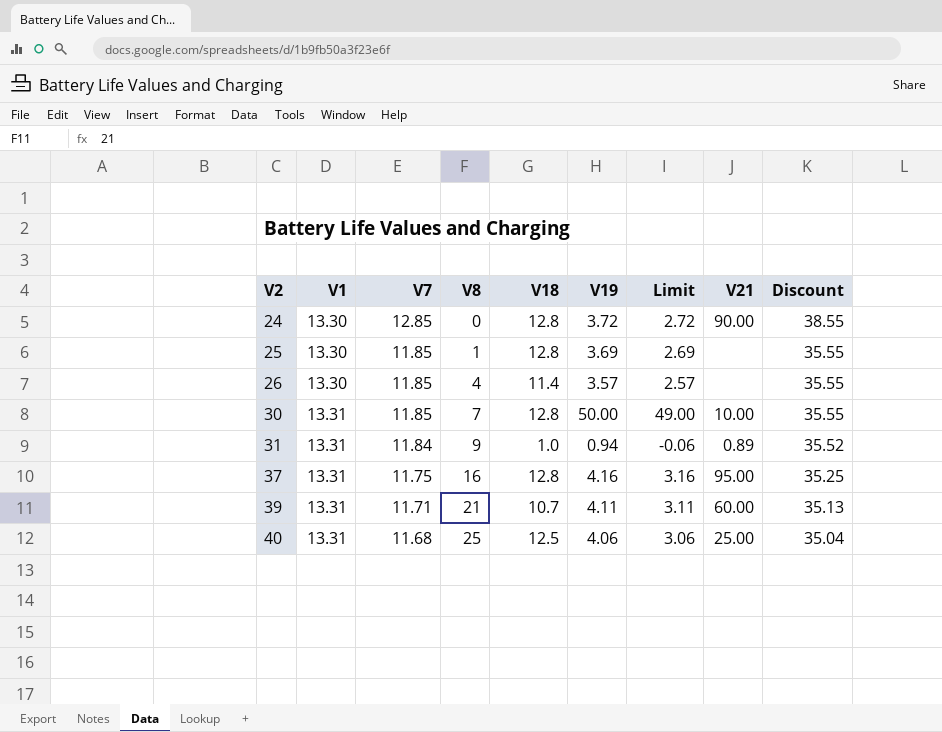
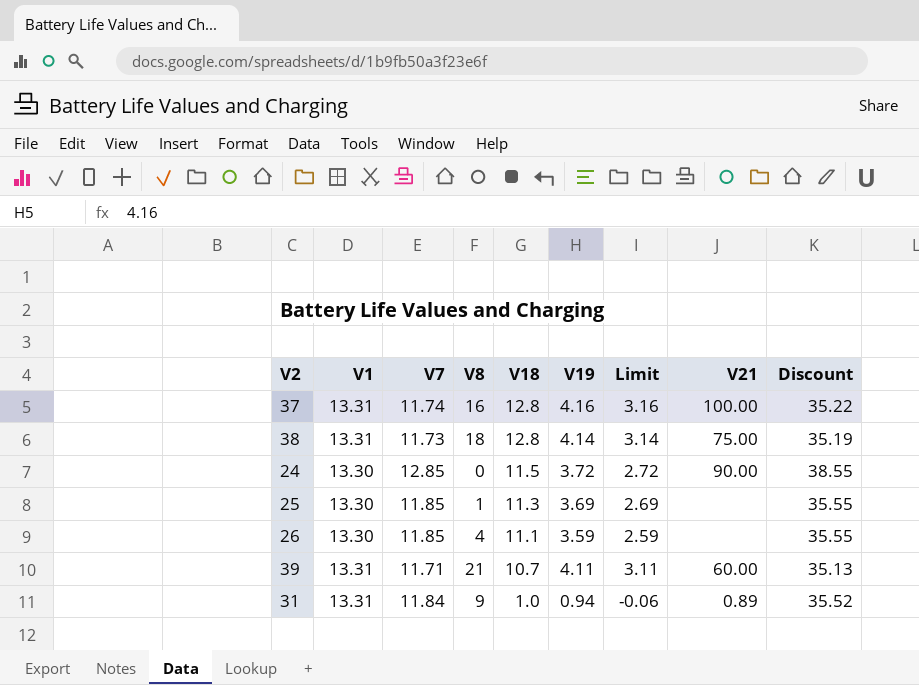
row order: V2 ascending -> V18 descending
row 30: 13.31 | 11.85 | 7 | 12.8 | 50.00 | 49.00 | 10.00 | 35.55 -> none
row 40: 13.31 | 11.68 | 25 | 12.5 | 4.06 | 3.06 | 25.00 | 35.04 -> none
37 | V7: 11.75 -> 11.74
37 | V21: 95.00 -> 100.00
37 | Discount: 35.25 -> 35.22
row 38: none -> 13.31 | 11.73 | 18 | 12.8 | 4.14 | 3.14 | 75.00 | 35.19
24 | V18: 12.8 -> 11.5
25 | V18: 12.8 -> 11.3
26 | V18: 11.4 -> 11.1
26 | V19: 3.57 -> 3.59
26 | Limit: 2.57 -> 2.59

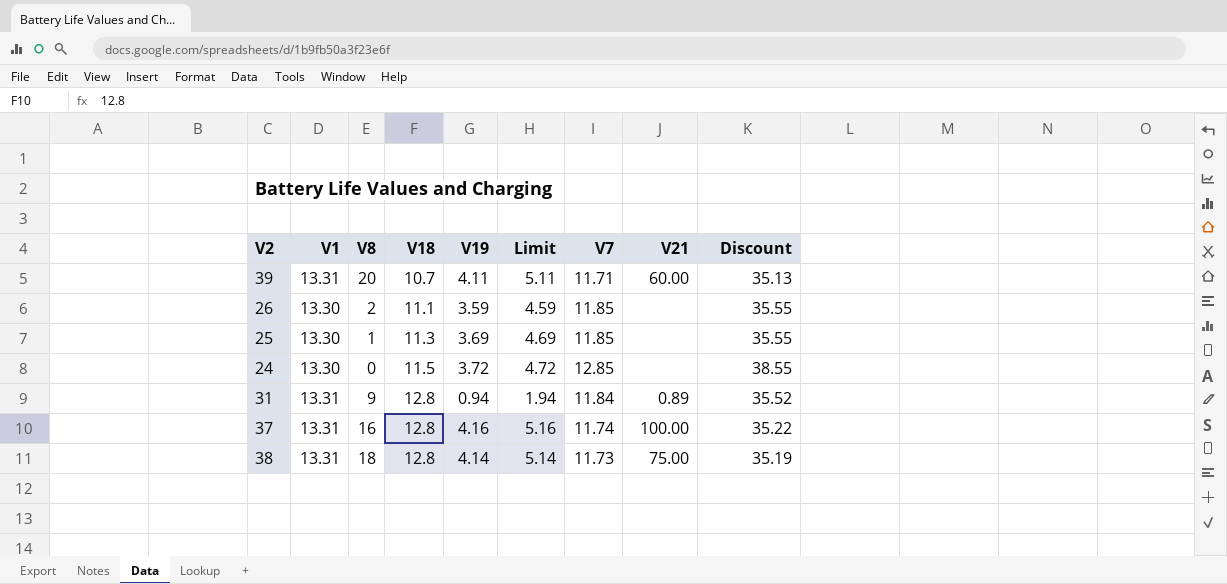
row order: V18 descending -> V18 ascending
column Limit | formula: [V19] - 1 -> [V19] + 1
column V7 | position: 3 -> 7
39 | V8: 21 -> 20
26 | V8: 4 -> 2
24 | V21: 90.00 -> none
31 | V18: 1.0 -> 12.8

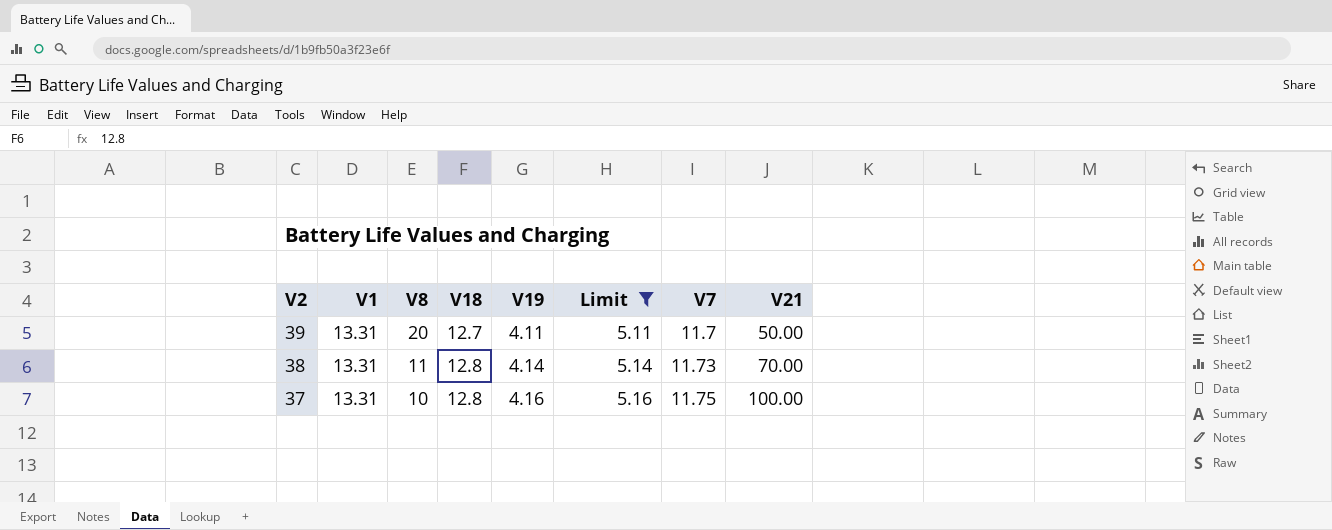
filter: none -> Limit >= 5.11
row order: V18 ascending -> V2 descending
column Discount | formula: [V7] * 3 -> none
39 | V18: 10.7 -> 12.7
39 | V7: 11.71 -> 11.7
39 | V21: 60.00 -> 50.00
38 | V8: 18 -> 11
38 | V21: 75.00 -> 70.00
37 | V8: 16 -> 10
37 | V7: 11.74 -> 11.75

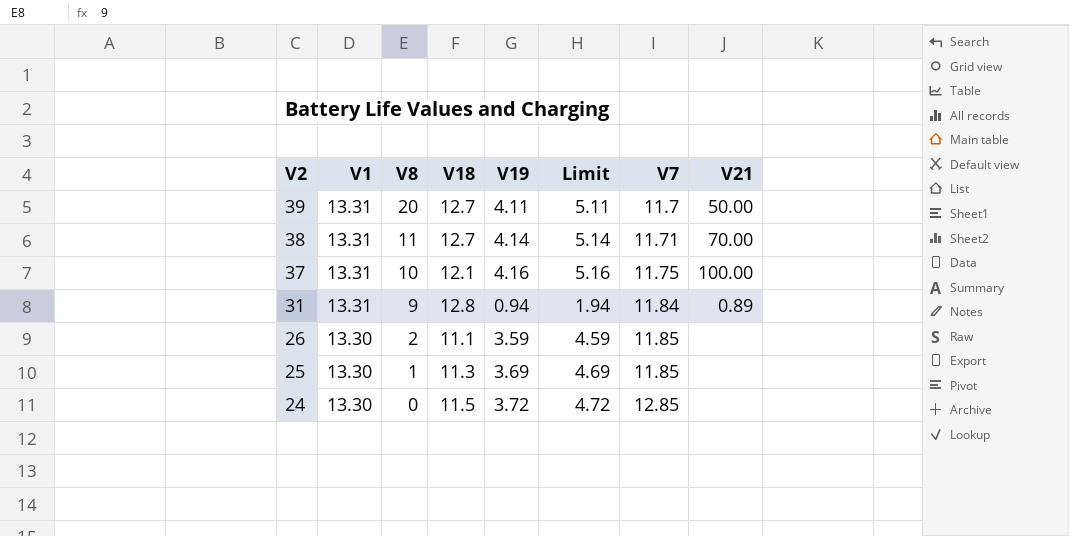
filter: Limit >= 5.11 -> none
38 | V18: 12.8 -> 12.7
38 | V7: 11.73 -> 11.71
37 | V18: 12.8 -> 12.1

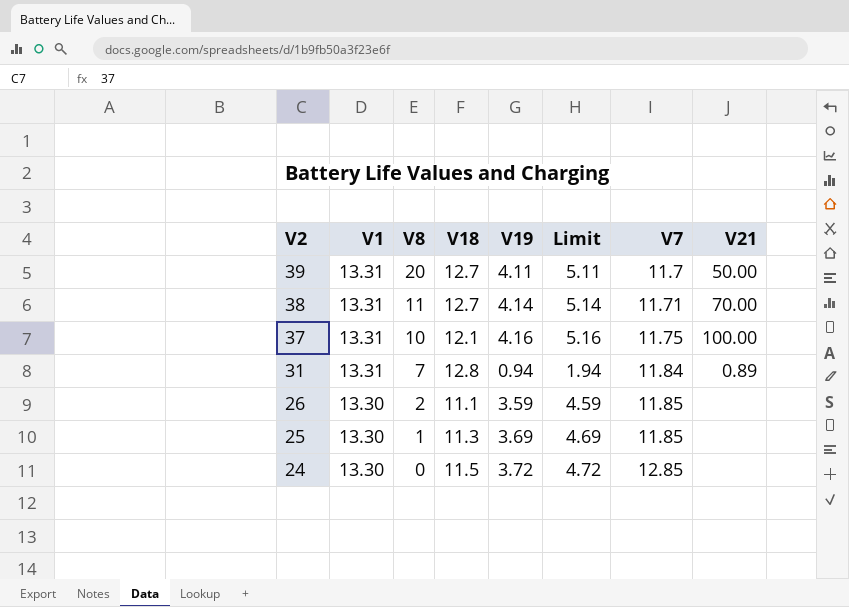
31 | V8: 9 -> 7

